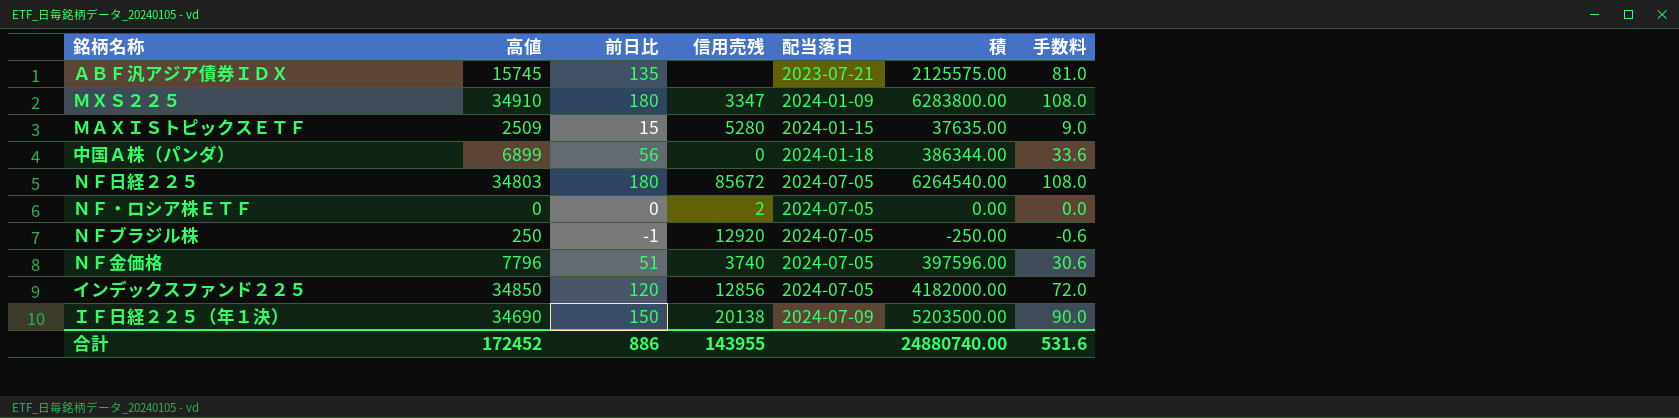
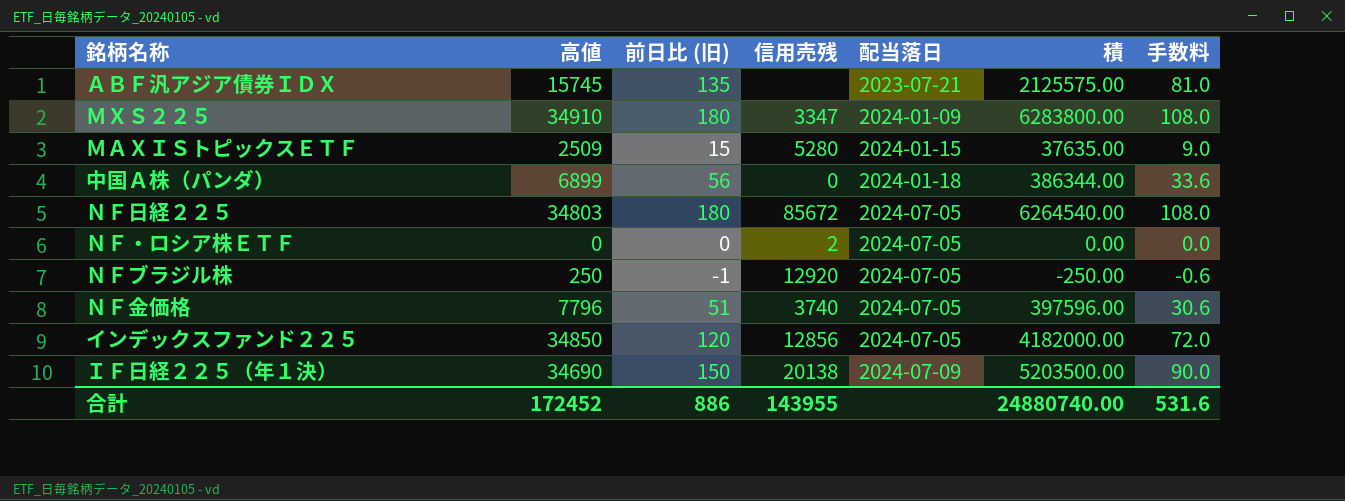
column name: 前日比 -> 前日比 (旧)

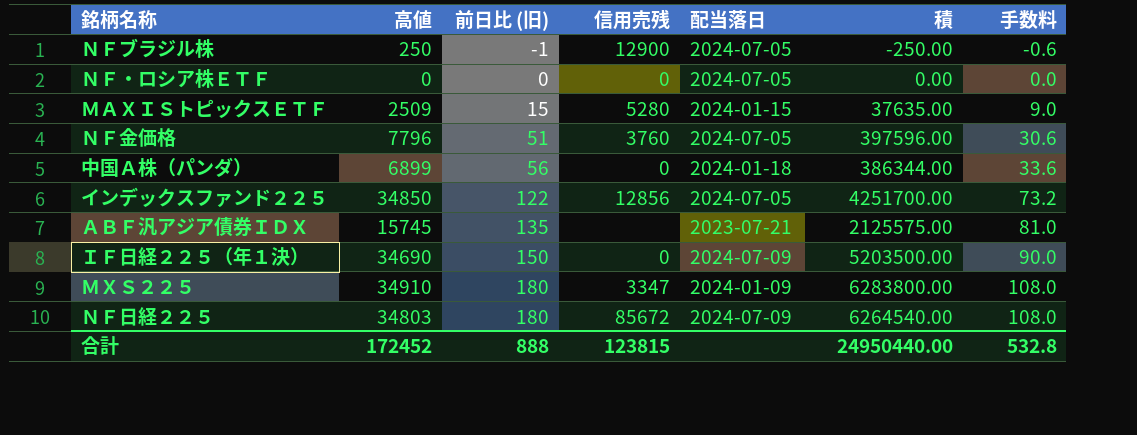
row order: 配当落日 ascending -> 前日比 (旧) ascending
ＮＦブラジル株 | 信用売残: 12920 -> 12900
ＮＦ・ロシア株ＥＴＦ | 信用売残: 2 -> 0
ＮＦ金価格 | 信用売残: 3740 -> 3760
インデックスファンド２２５ | 前日比 (旧): 120 -> 122
インデックスファンド２２５ | 積: 4182000.00 -> 4251700.00
インデックスファンド２２５ | 手数料: 72.0 -> 73.2
ＩＦ日経２２５（年１決） | 信用売残: 20138 -> 0
ＮＦ日経２２５ | 配当落日: 2024-07-05 -> 2024-07-09
合計 | 前日比 (旧): 886 -> 888
合計 | 信用売残: 143955 -> 123815
合計 | 積: 24880740.00 -> 24950440.00
合計 | 手数料: 531.6 -> 532.8

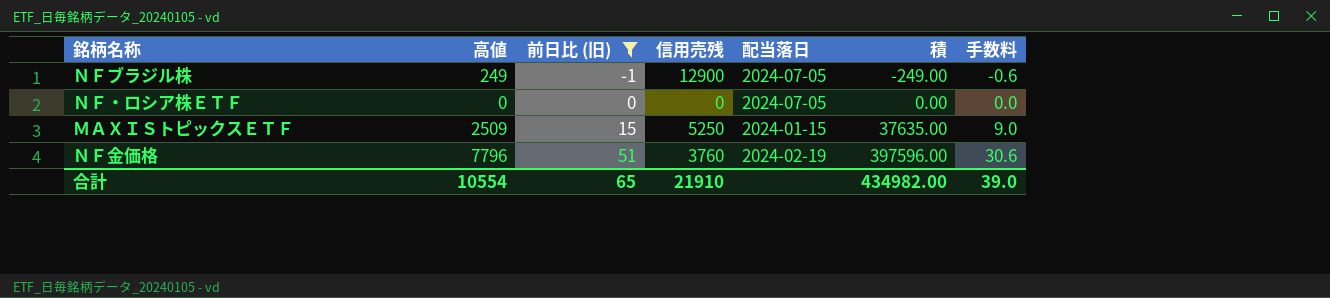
filter: none -> 前日比 (旧) <= 51
ＮＦブラジル株 | 高値: 250 -> 249
ＮＦブラジル株 | 積: -250.00 -> -249.00
ＭＡＸＩＳトピックスＥＴＦ | 信用売残: 5280 -> 5250
ＮＦ金価格 | 配当落日: 2024-07-05 -> 2024-02-19
合計 | 高値: 172452 -> 10554
合計 | 前日比 (旧): 888 -> 65
合計 | 信用売残: 123815 -> 21910
合計 | 積: 24950440.00 -> 434982.00
合計 | 手数料: 532.8 -> 39.0

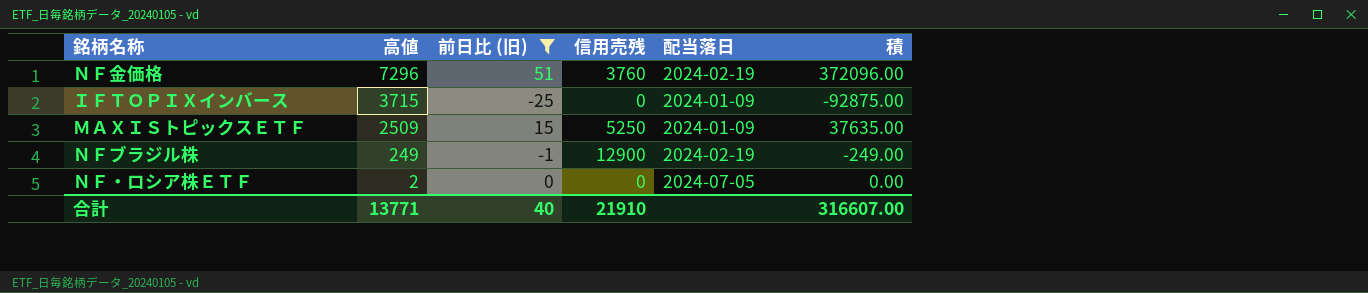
row order: 前日比 (旧) ascending -> 高値 descending
column 手数料 | formula: [前日比 (旧)] * 0.6 -> none
ＮＦ金価格 | 高値: 7796 -> 7296
ＮＦ金価格 | 積: 397596.00 -> 372096.00
row ＩＦＴＯＰＩＸインバース: none -> 3715 | -25 | 0 | 2024-01-09 | -92875.00
ＭＡＸＩＳトピックスＥＴＦ | 配当落日: 2024-01-15 -> 2024-01-09
ＮＦブラジル株 | 配当落日: 2024-07-05 -> 2024-02-19
ＮＦ・ロシア株ＥＴＦ | 高値: 0 -> 2
合計 | 高値: 10554 -> 13771
合計 | 前日比 (旧): 65 -> 40
合計 | 積: 434982.00 -> 316607.00

